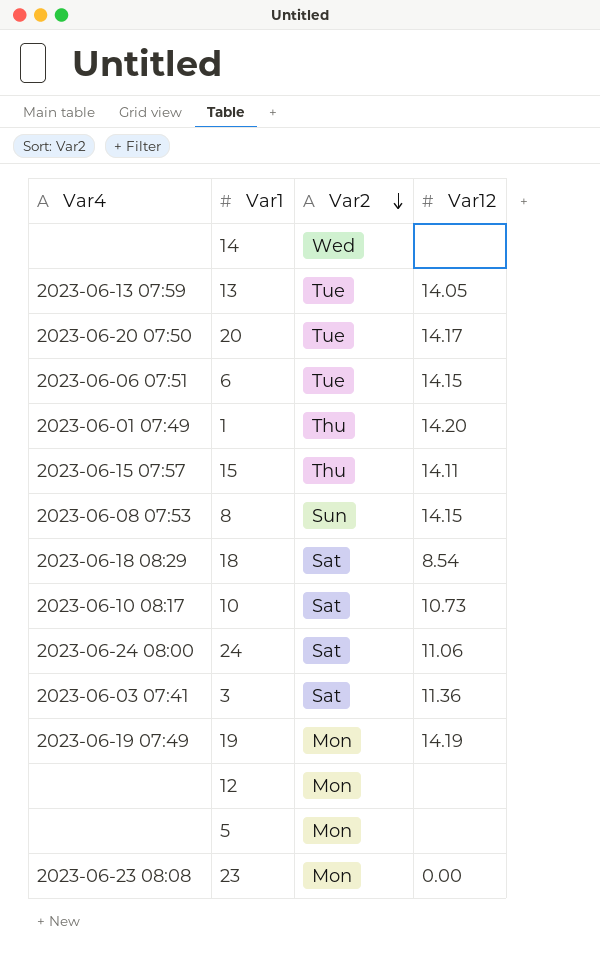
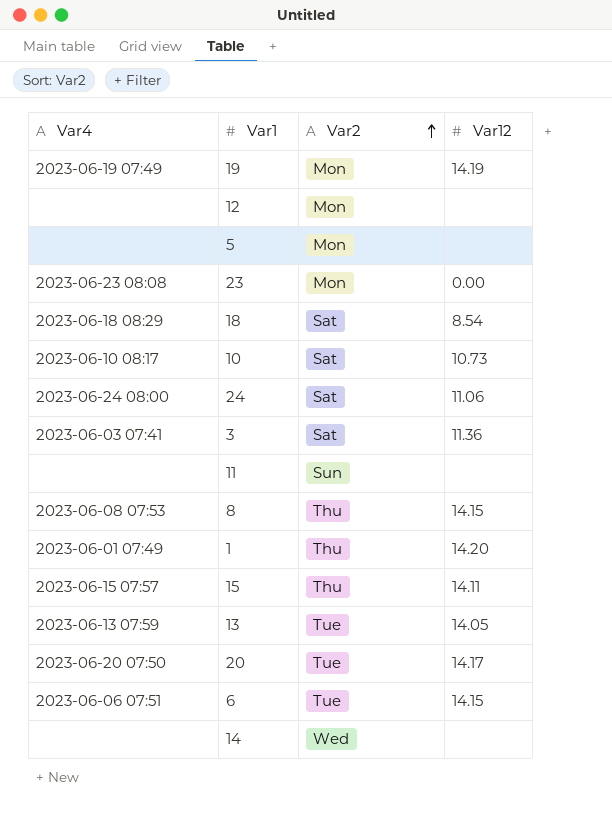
row order: Var2 descending -> Var2 ascending
row 11: none -> none | Sun | none
8 | Var2: Sun -> Thu

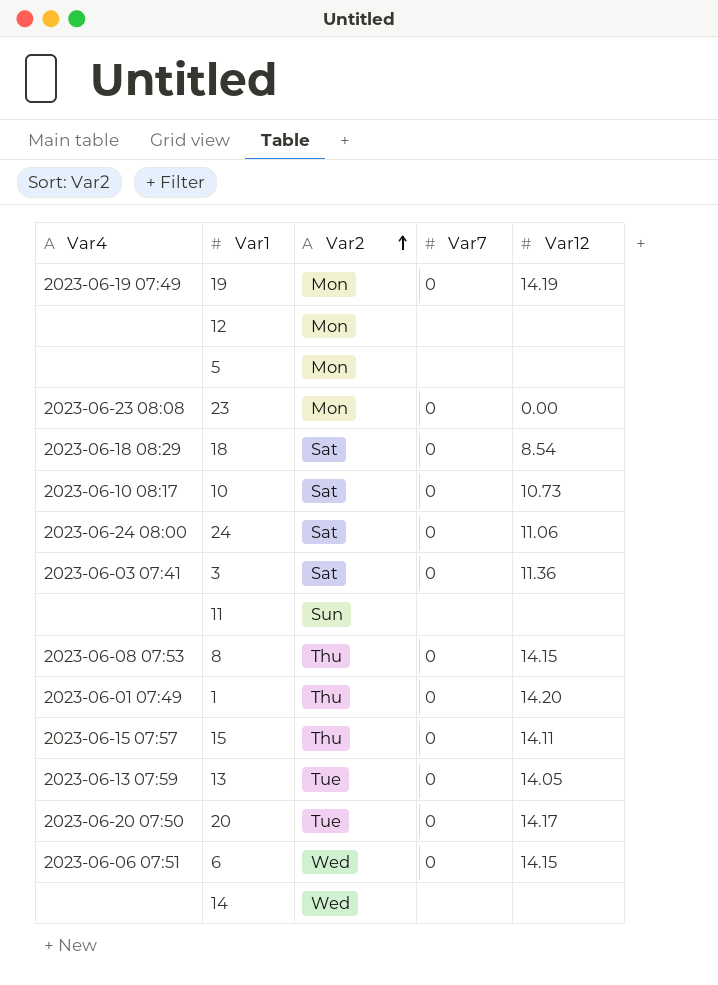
column Var7 | position: none -> 4
6 | Var2: Tue -> Wed

